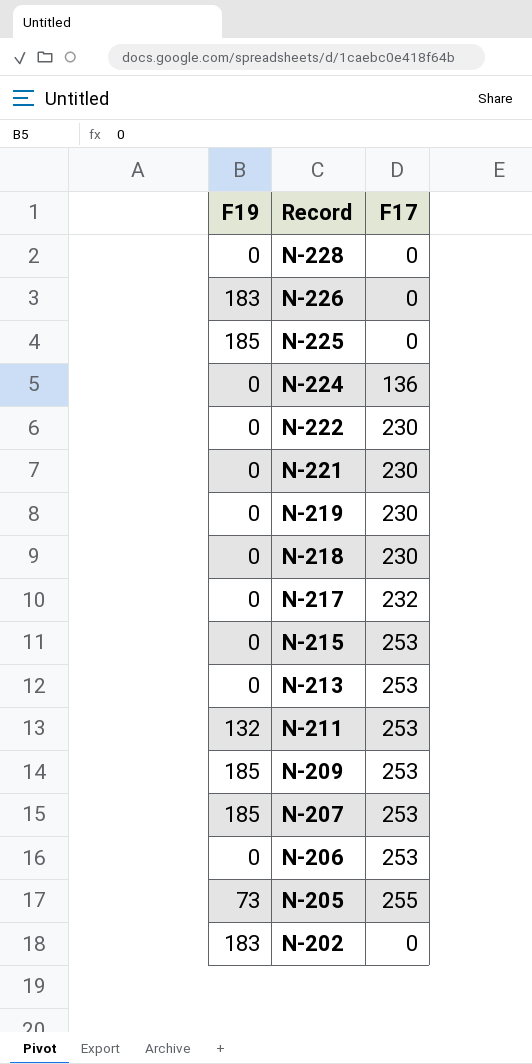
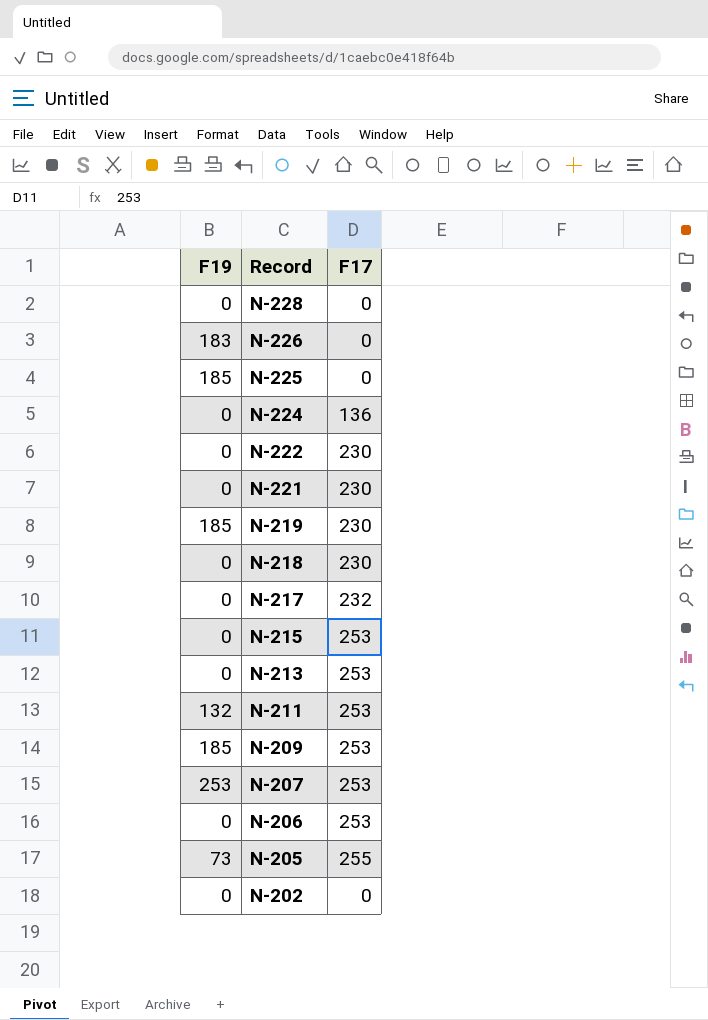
N-219 | F19: 0 -> 185
N-207 | F19: 185 -> 253
N-202 | F19: 183 -> 0

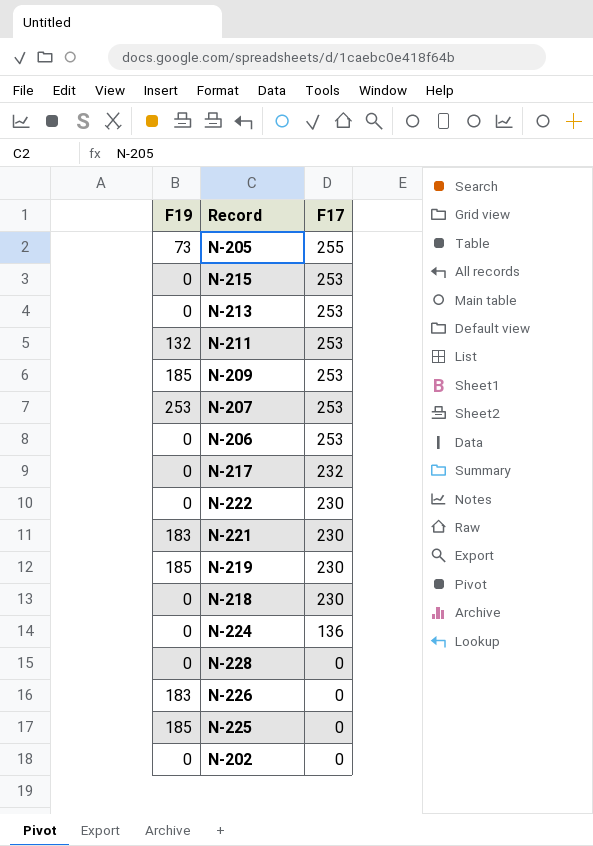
row order: Record descending -> F17 descending
N-221 | F19: 0 -> 183

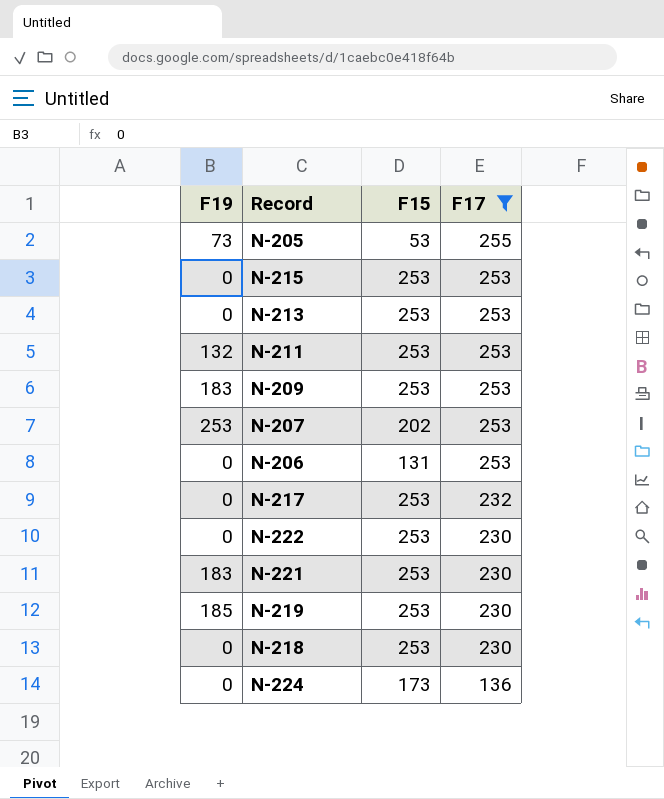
filter: none -> F17 != 0
column F15 | position: none -> 3
N-209 | F19: 185 -> 183

